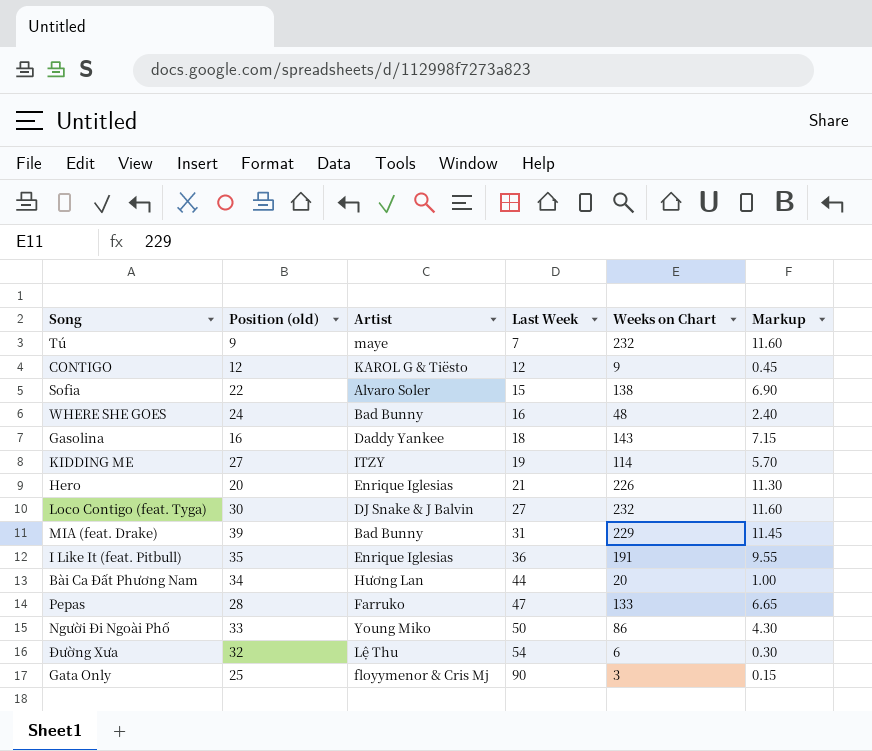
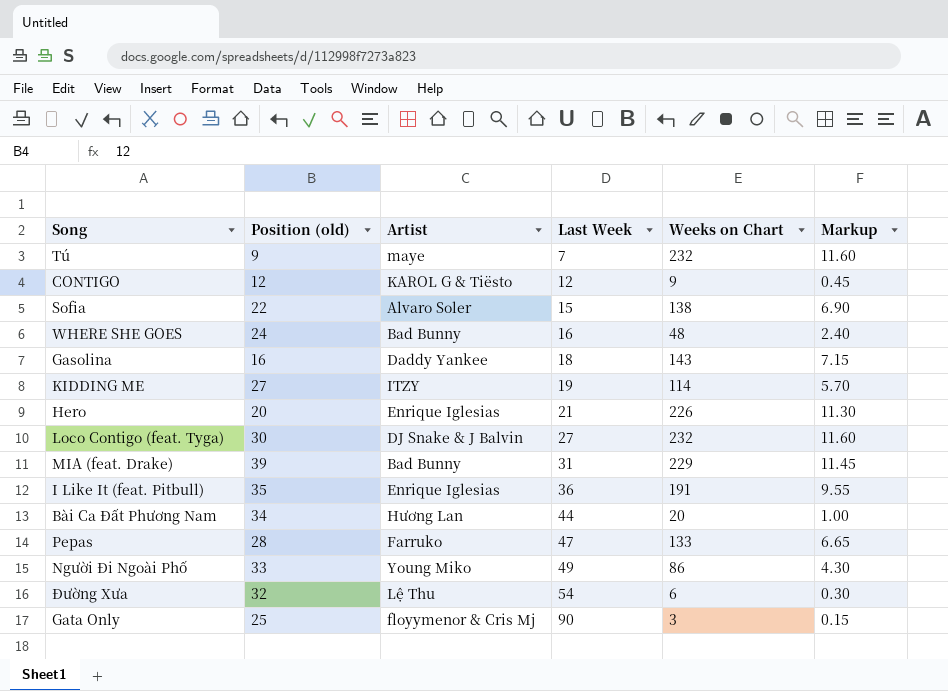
Người Đi Ngoài Phố | Last Week: 50 -> 49

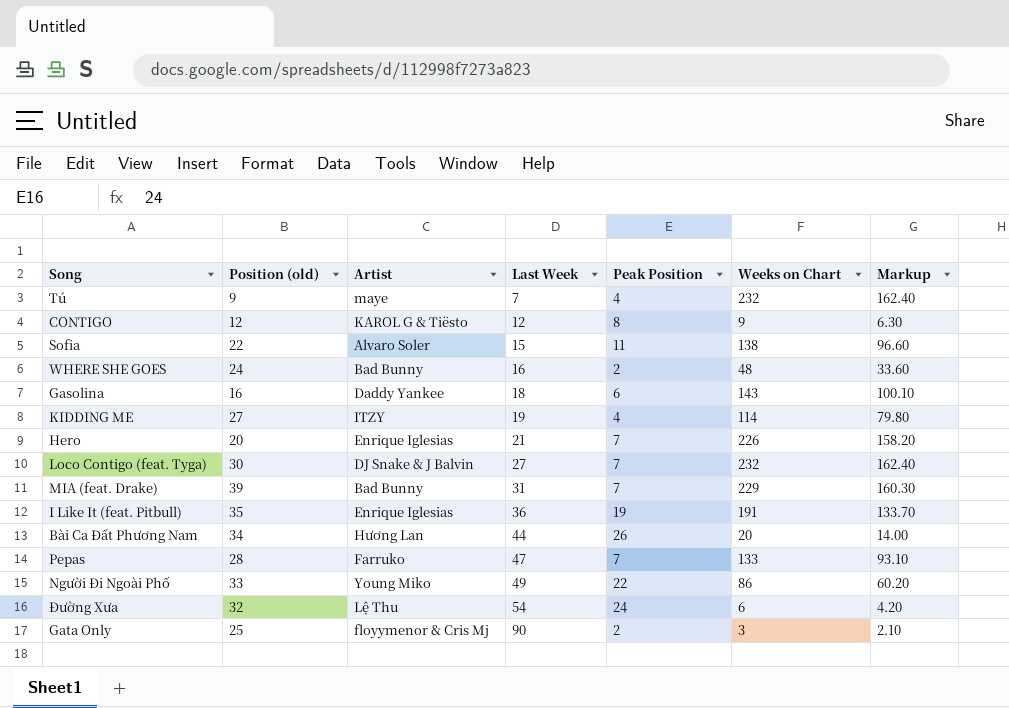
column Peak Position | position: none -> 5
column Markup | formula: [Weeks on Chart] * 0.05 -> [Weeks on Chart] * 0.7

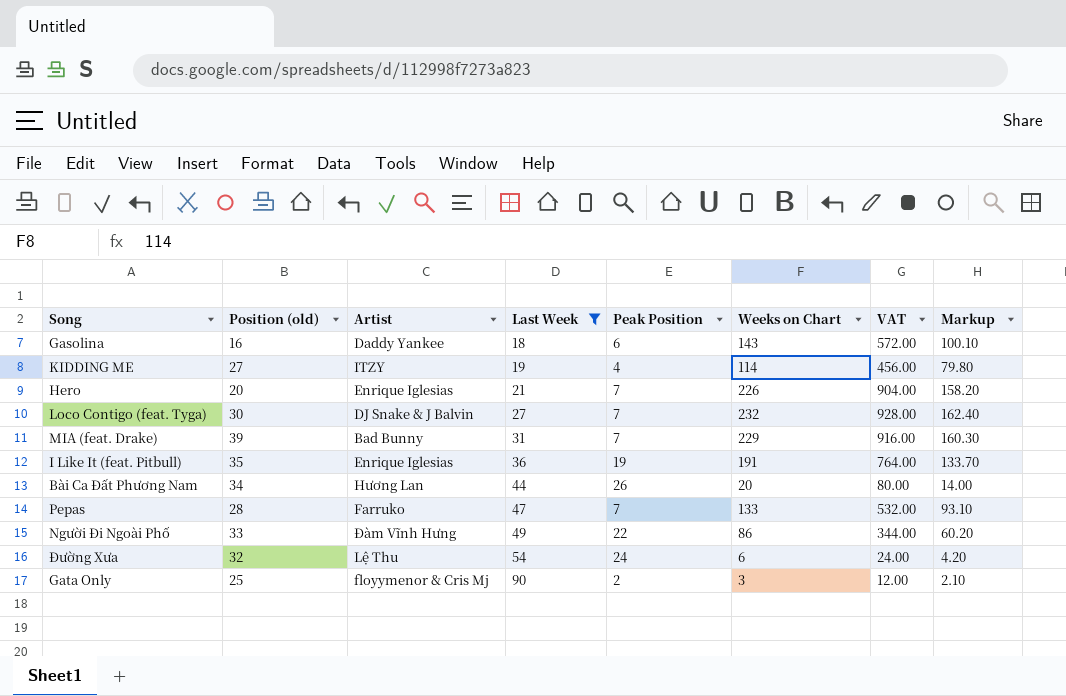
filter: none -> Last Week >= 18
column VAT | formula: none -> [Weeks on Chart] * 4
Người Đi Ngoài Phố | Artist: Young Miko -> Đàm Vĩnh Hưng

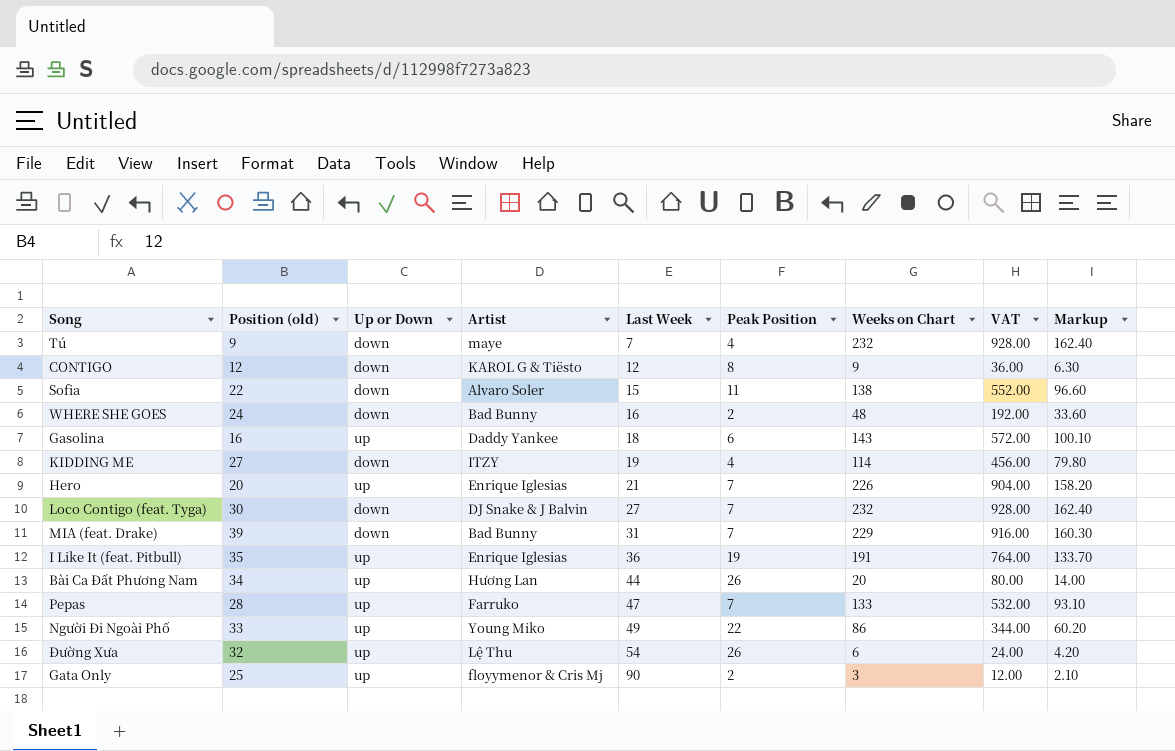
filter: Last Week >= 18 -> none
column Up or Down | position: none -> 3
Người Đi Ngoài Phố | Artist: Đàm Vĩnh Hưng -> Young Miko
Đường Xưa | Peak Position: 24 -> 26

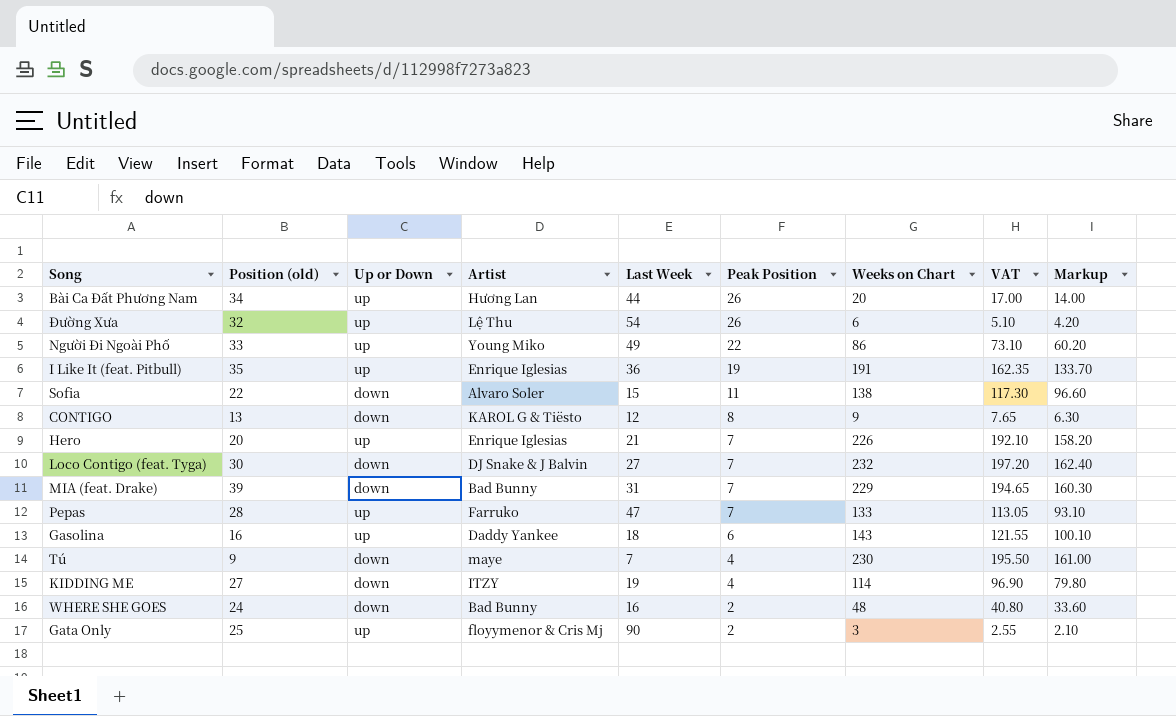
row order: Last Week ascending -> Peak Position descending
column VAT | formula: [Weeks on Chart] * 4 -> [Weeks on Chart] * 0.85
CONTIGO | Position (old): 12 -> 13
Tú | Weeks on Chart: 232 -> 230
Tú | Markup: 162.40 -> 161.00

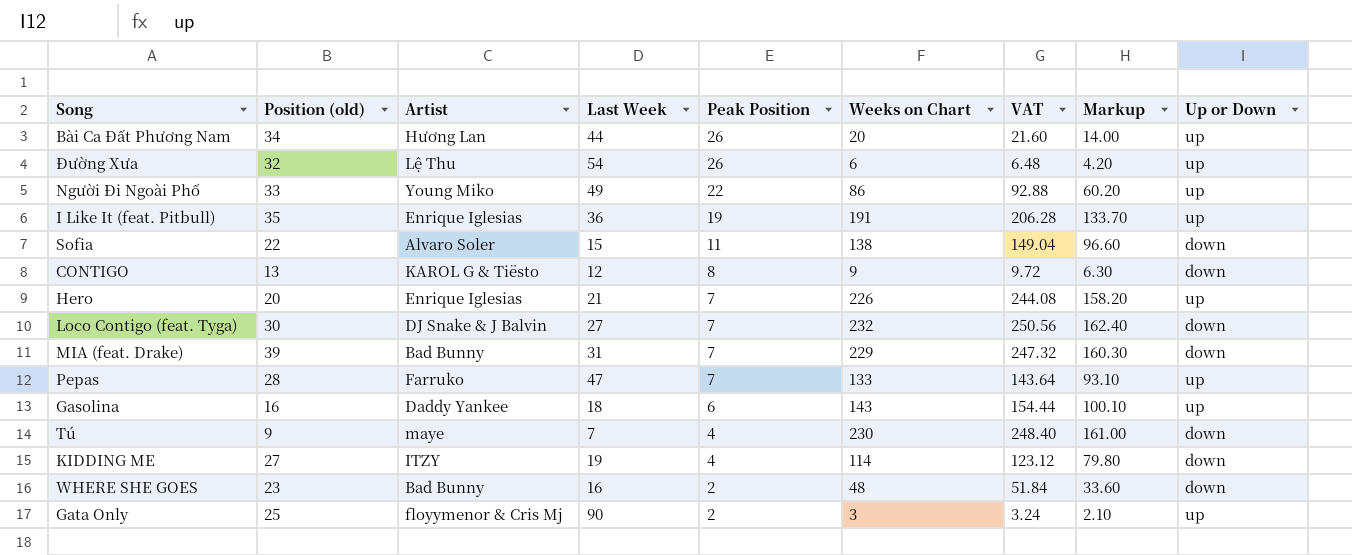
column VAT | formula: [Weeks on Chart] * 0.85 -> [Weeks on Chart] * 1.08
column Up or Down | position: 3 -> 9
WHERE SHE GOES | Position (old): 24 -> 23

